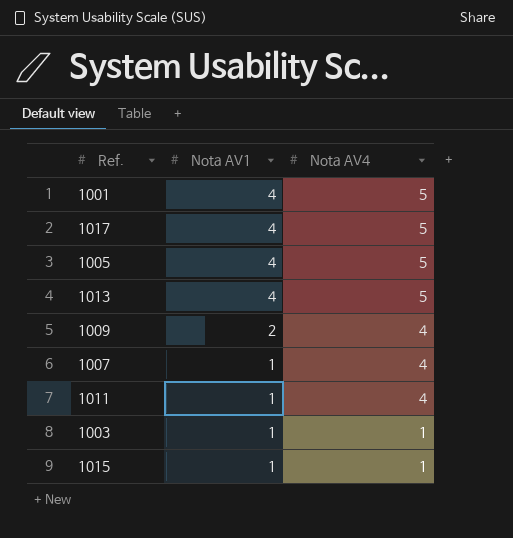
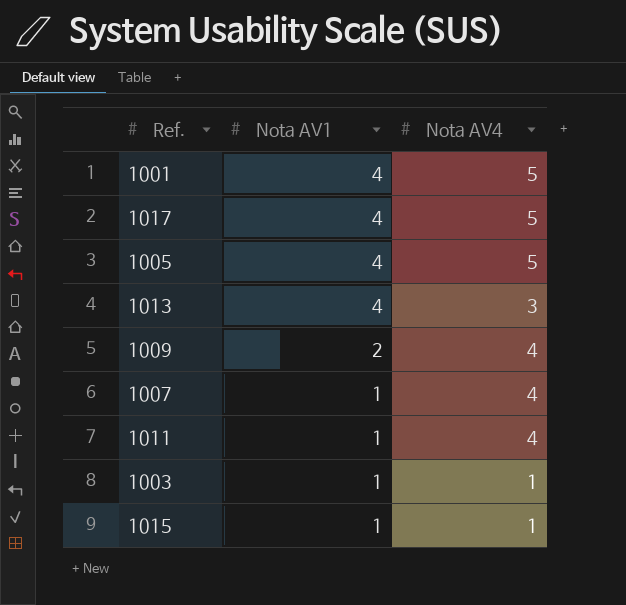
1013 | Nota AV4: 5 -> 3

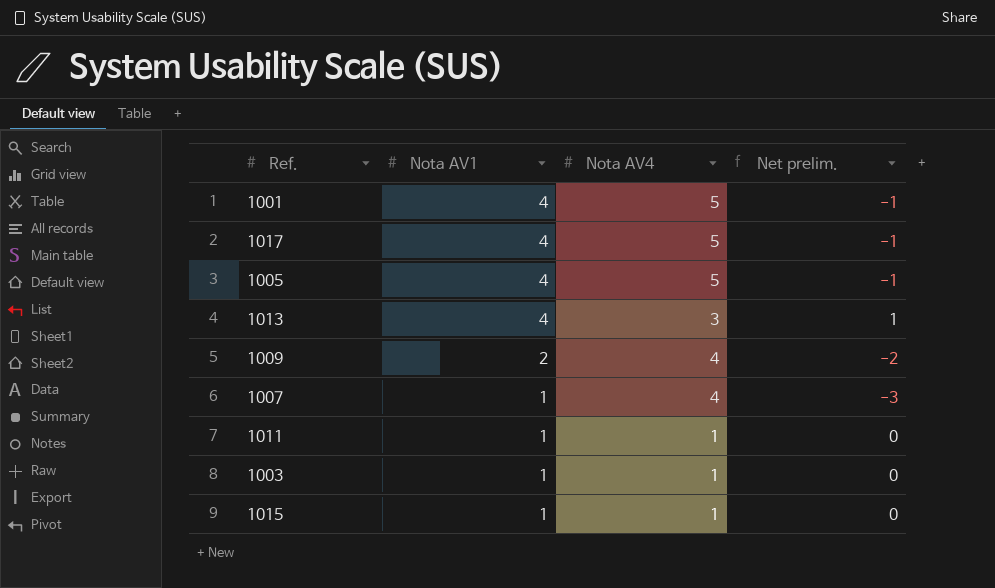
column Net prelim. | formula: none -> [Nota AV1] - [Nota AV4]
1011 | Nota AV4: 4 -> 1

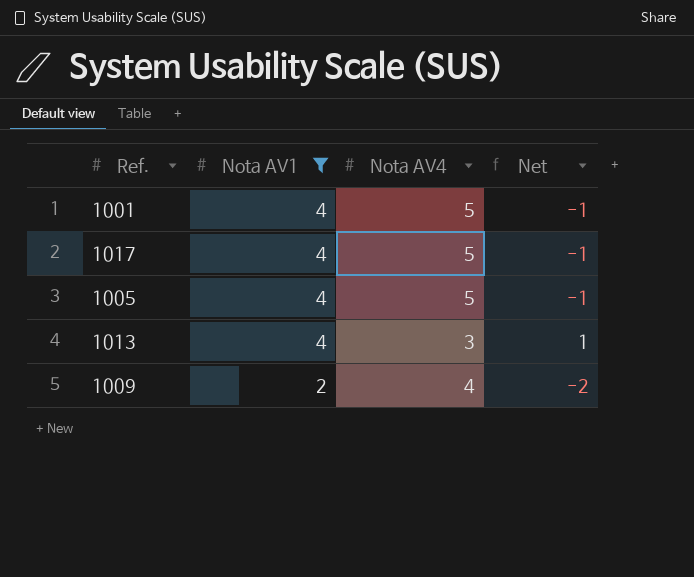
filter: none -> Nota AV1 != 1
column name: Net prelim. -> Net

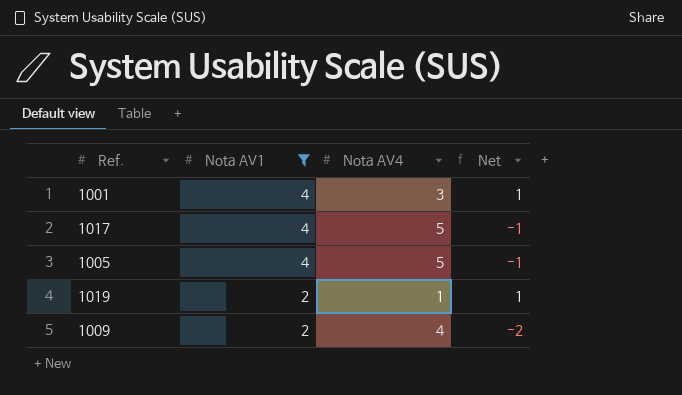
row 1013: 4 | 3 | 1 -> none
1001 | Nota AV4: 5 -> 3
1001 | Net: -1 -> 1
row 1019: none -> 2 | 1 | 1

